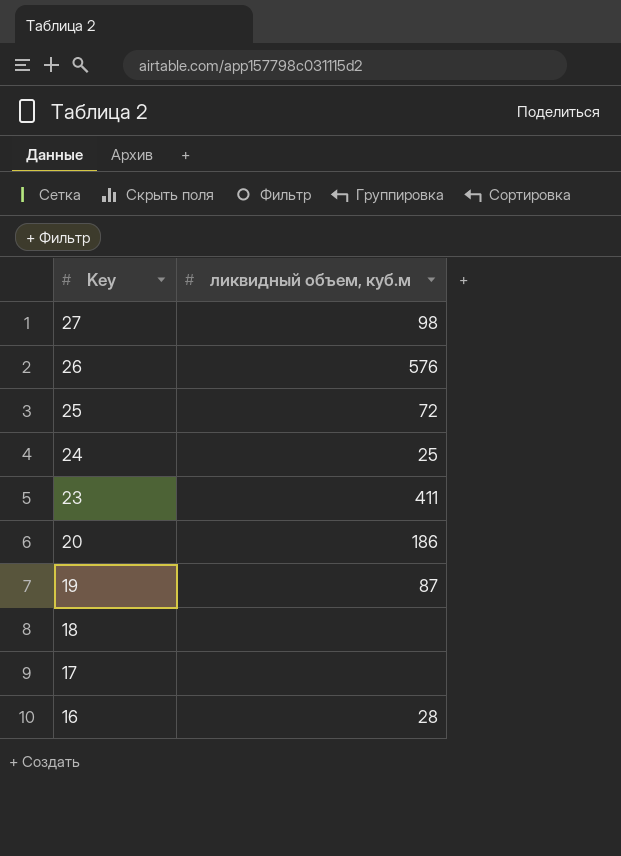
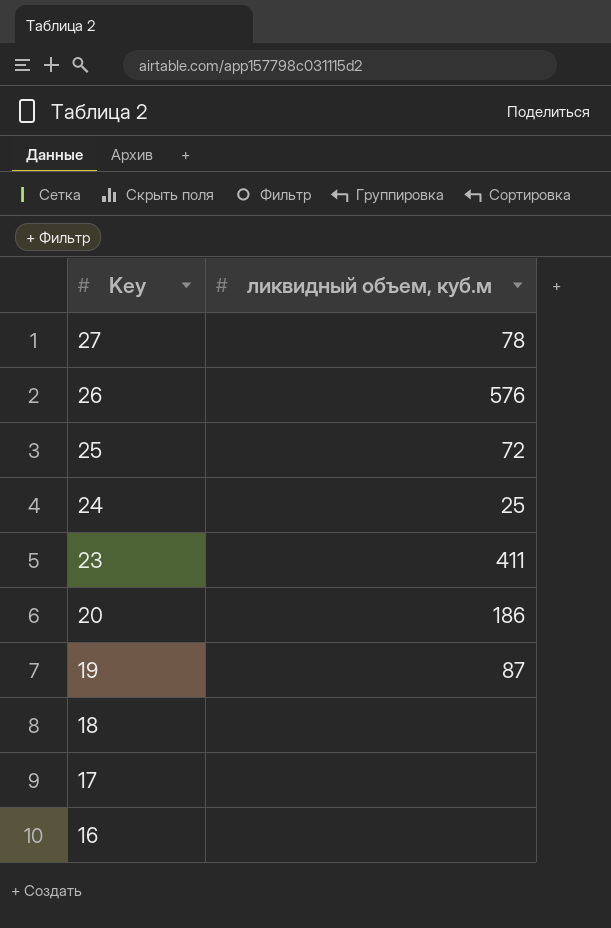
27 | ликвидный объем, куб.м: 98 -> 78
16 | ликвидный объем, куб.м: 28 -> none

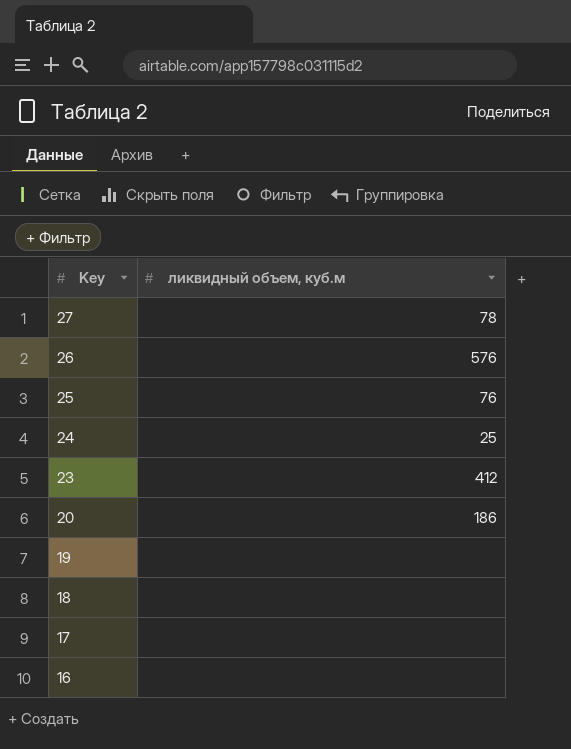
25 | ликвидный объем, куб.м: 72 -> 76
23 | ликвидный объем, куб.м: 411 -> 412
19 | ликвидный объем, куб.м: 87 -> none

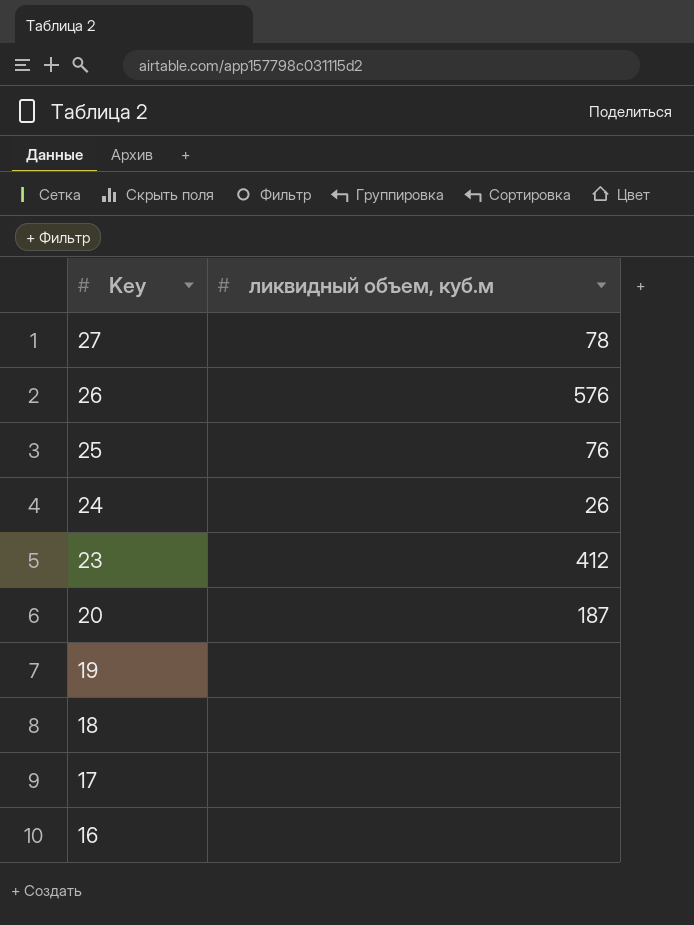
24 | ликвидный объем, куб.м: 25 -> 26
20 | ликвидный объем, куб.м: 186 -> 187

